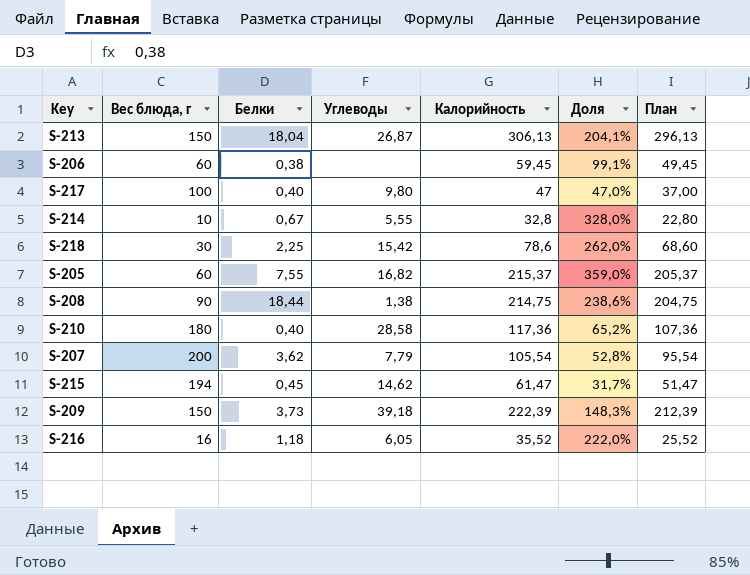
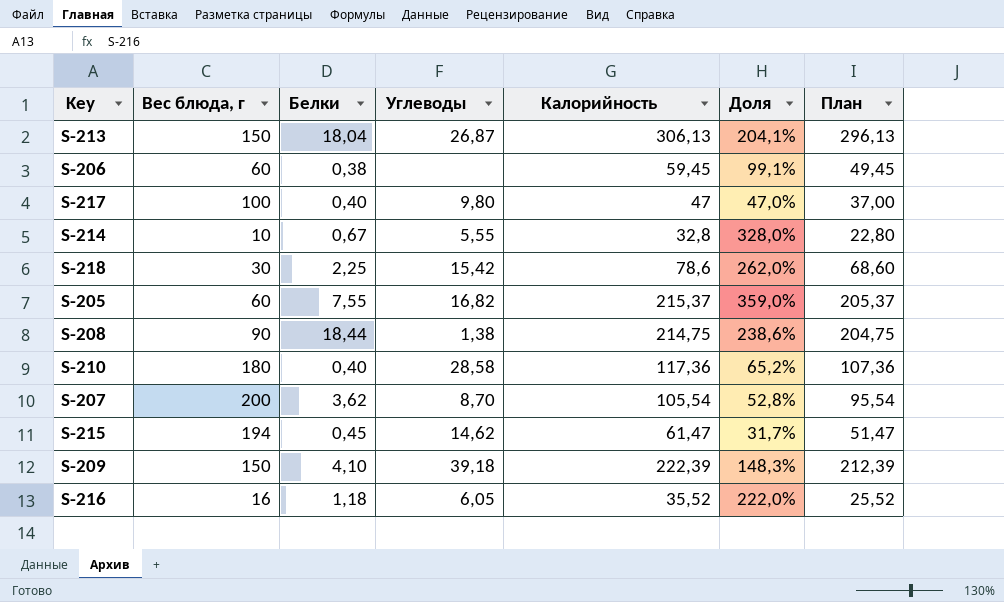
S-207 | Углеводы: 7,79 -> 8,70
S-209 | Белки: 3,73 -> 4,10

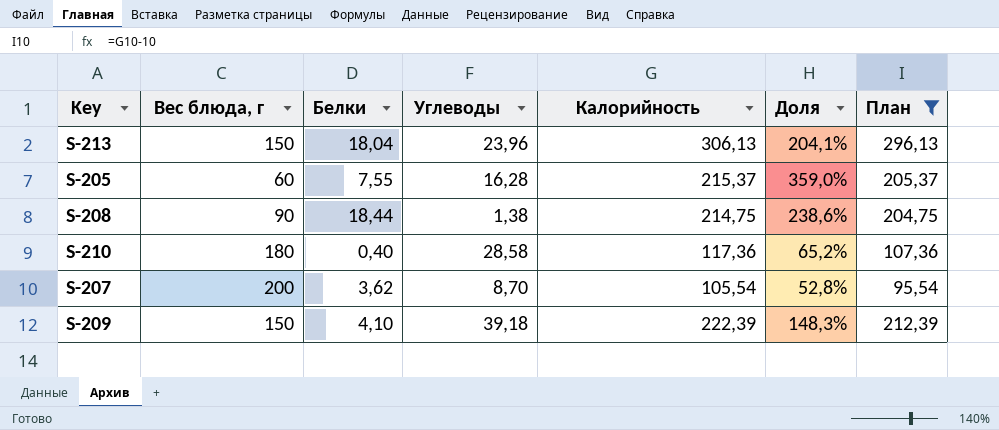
filter: none -> План >= 95,54
S-213 | Углеводы: 26,87 -> 23,96
S-205 | Углеводы: 16,82 -> 16,28

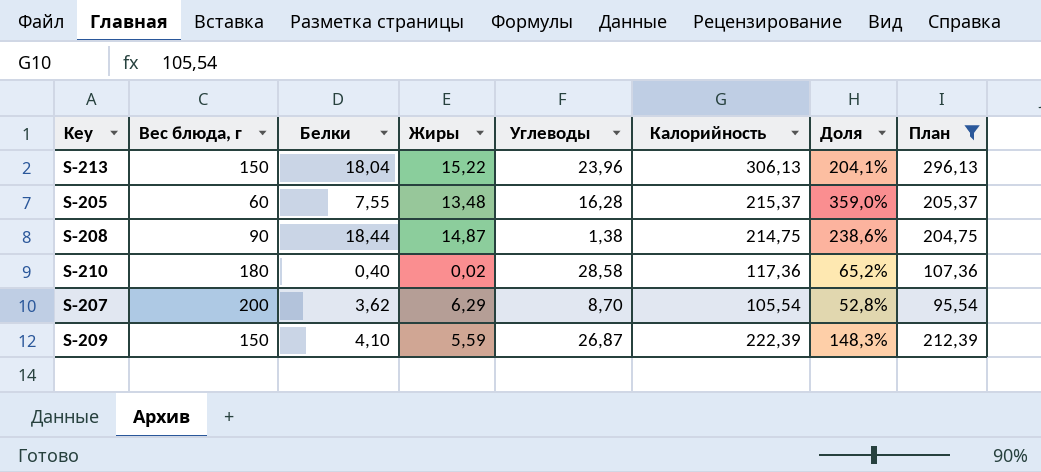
column Жиры | position: none -> 4
S-209 | Углеводы: 39,18 -> 26,87

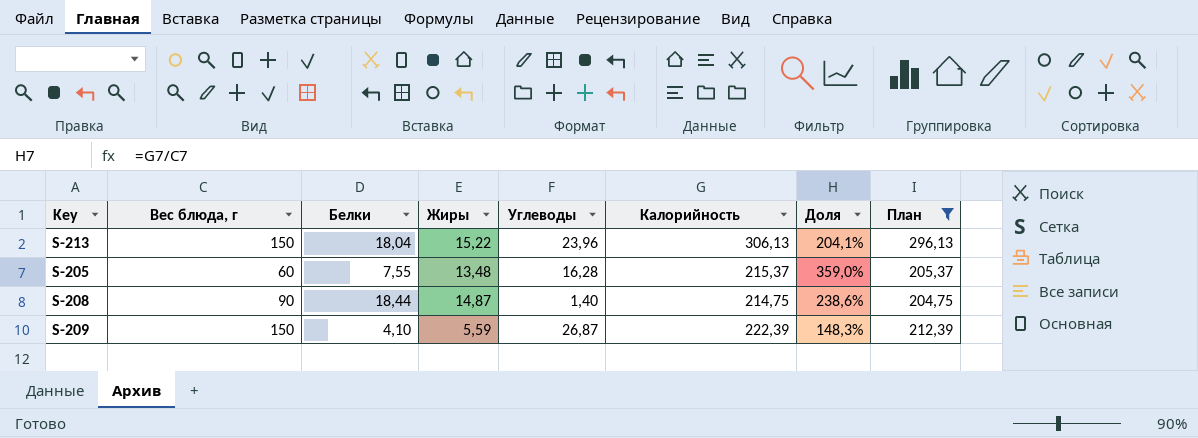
row S-210: 180 | 0,40 | 0,02 | 28,58 | 117,36 | 65,2% | 107,36 -> none
row S-207: 200 | 3,62 | 6,29 | 8,70 | 105,54 | 52,8% | 95,54 -> none
S-208 | Углеводы: 1,38 -> 1,40

